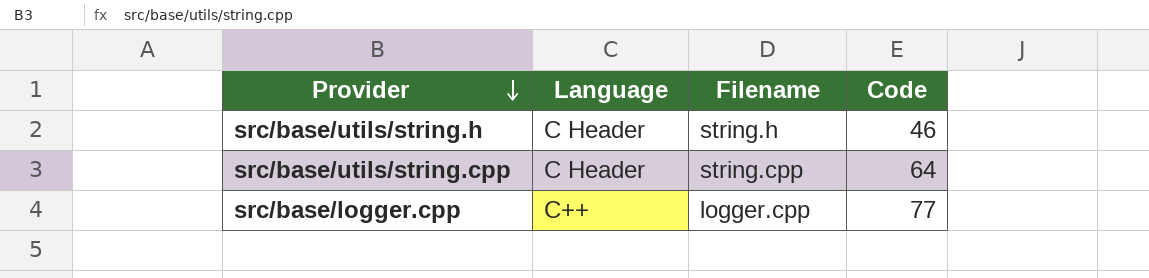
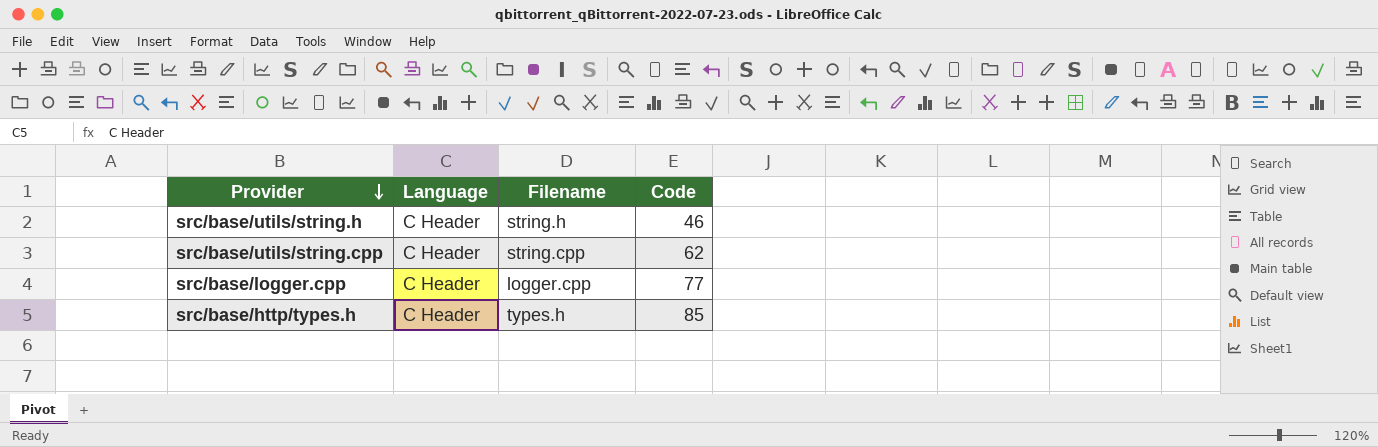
src/base/utils/string.cpp | Code: 64 -> 62
src/base/logger.cpp | Language: C++ -> C Header
row src/base/http/types.h: none -> C Header | types.h | 85

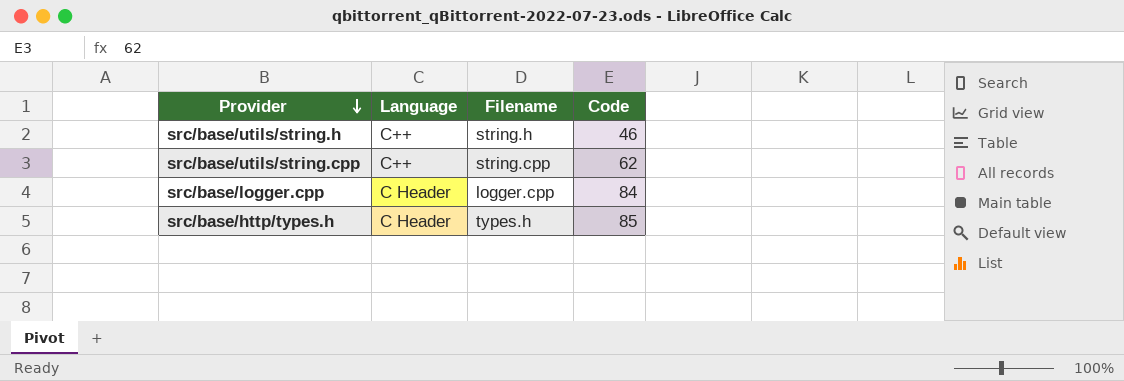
src/base/utils/string.h | Language: C Header -> C++
src/base/utils/string.cpp | Language: C Header -> C++
src/base/logger.cpp | Code: 77 -> 84

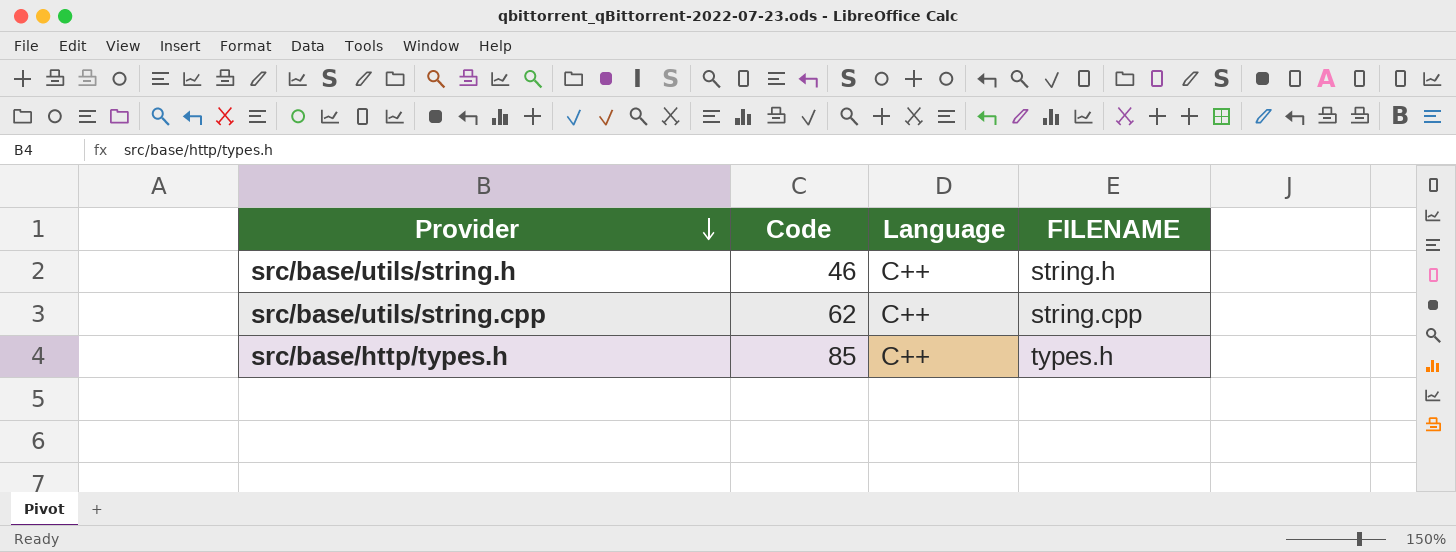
column Code | position: 4 -> 2
column name: Filename -> FILENAME
row src/base/logger.cpp: C Header | logger.cpp | 84 -> none
src/base/http/types.h | Language: C Header -> C++

